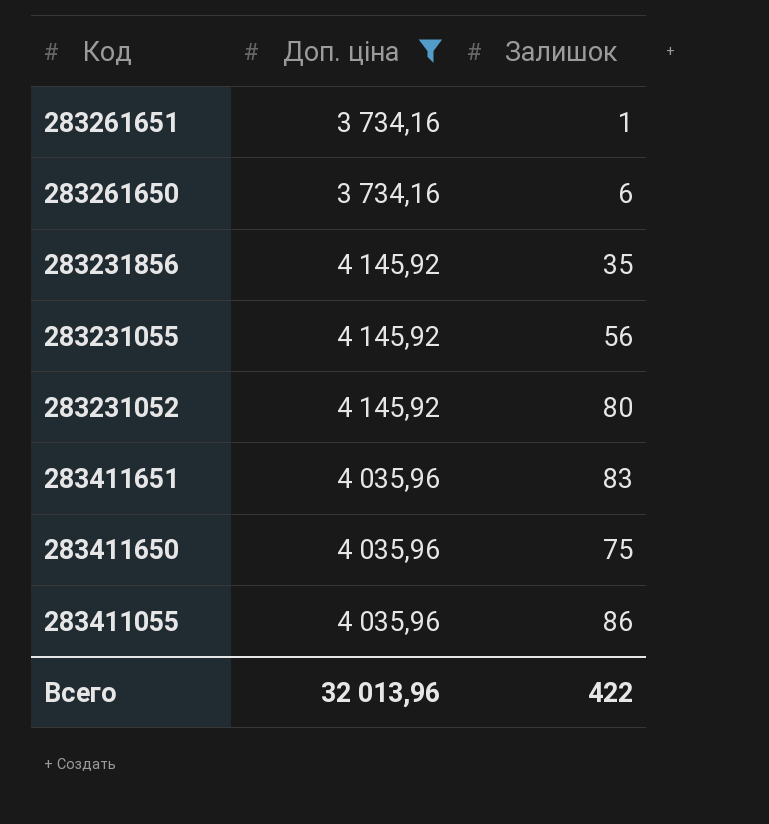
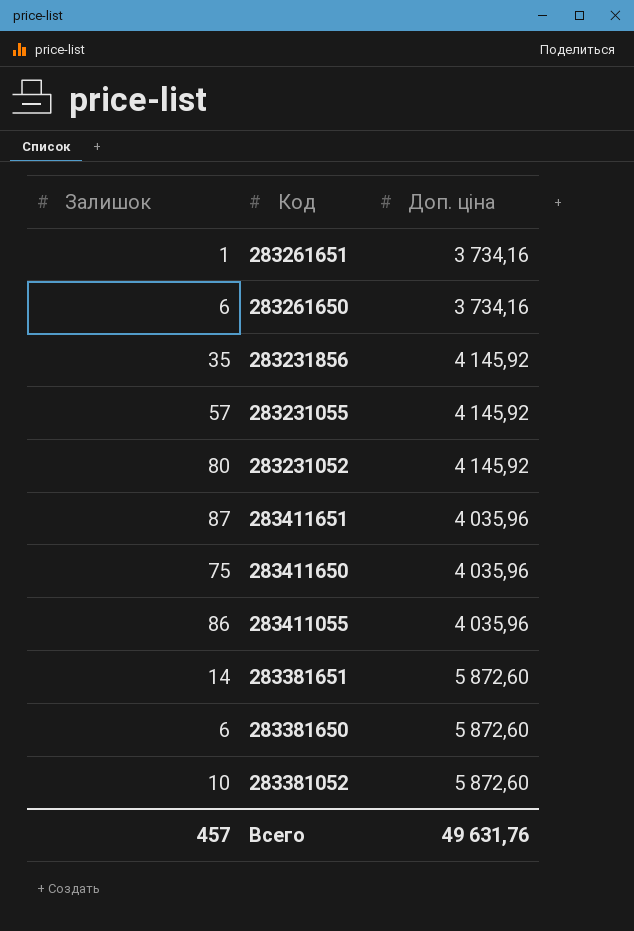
filter: Доп. ціна != 5 872,60 -> none
column Залишок | position: 3 -> 1
283231055 | Залишок: 56 -> 57
283411651 | Залишок: 83 -> 87
Всего | Залишок: 422 -> 457
Всего | Доп. ціна: 32 013,96 -> 49 631,76

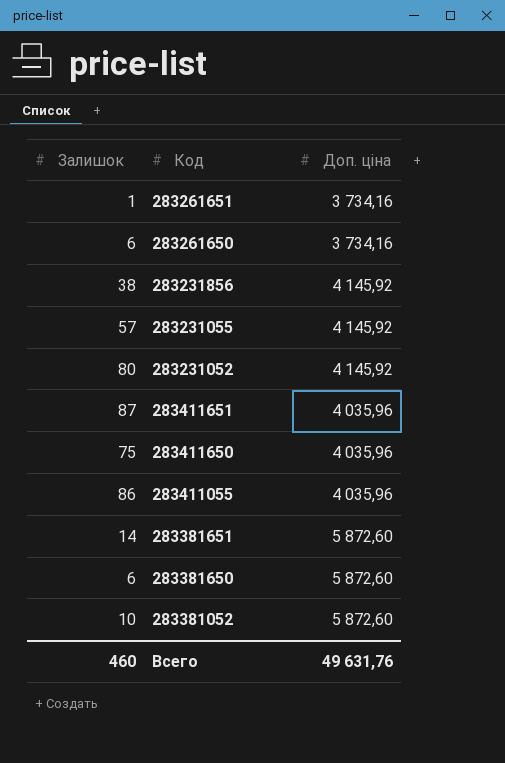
283231856 | Залишок: 35 -> 38
Всего | Залишок: 457 -> 460

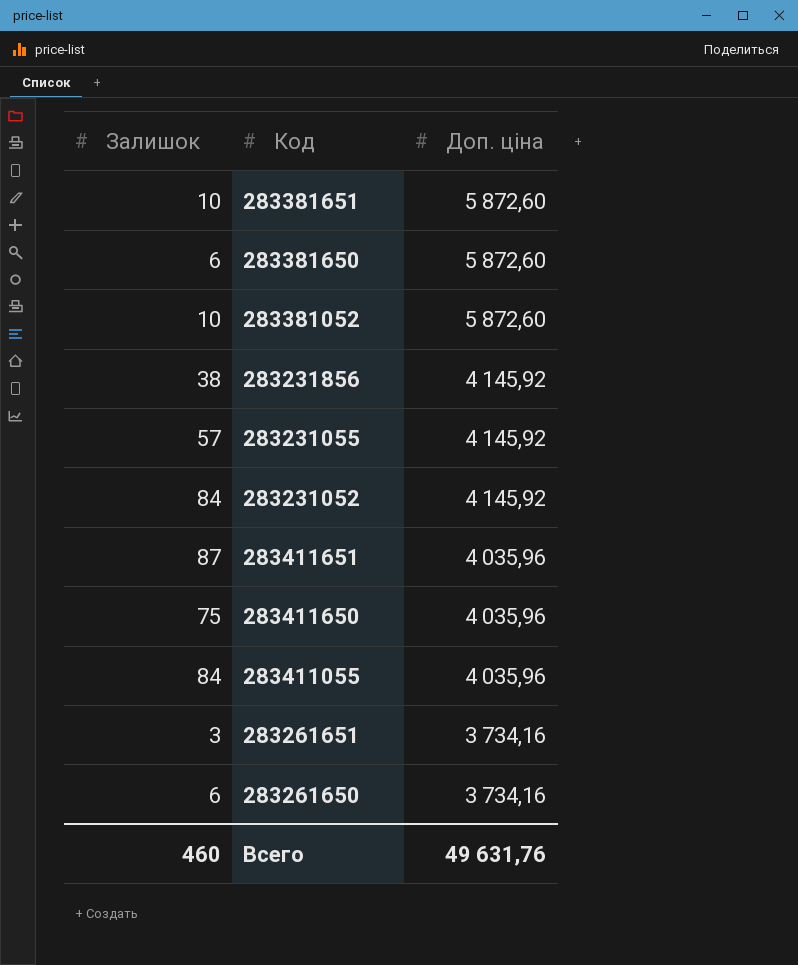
row order: none -> Доп. ціна descending
283381651 | Залишок: 14 -> 10
283231052 | Залишок: 80 -> 84
283411055 | Залишок: 86 -> 84
283261651 | Залишок: 1 -> 3

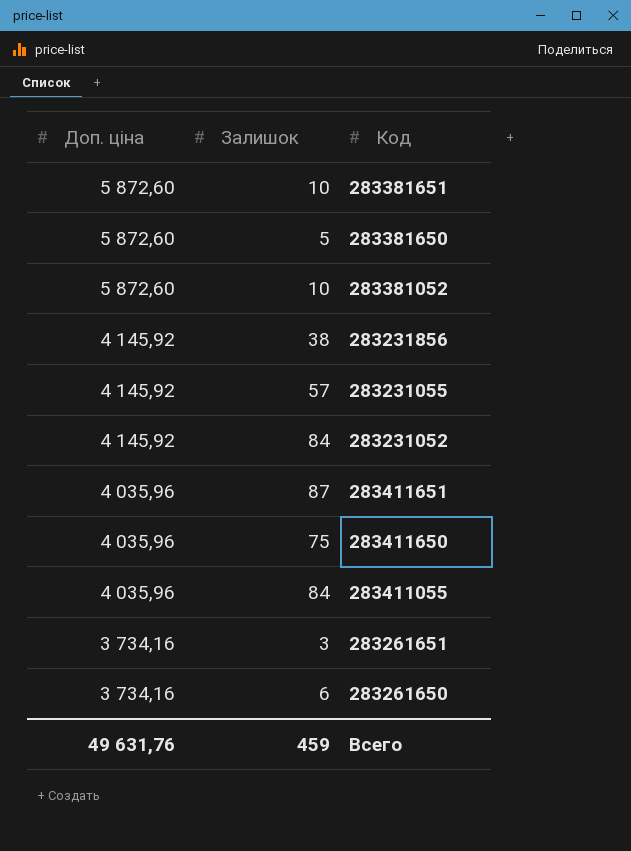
column Доп. ціна | position: 3 -> 1
283381650 | Залишок: 6 -> 5
Всего | Залишок: 460 -> 459

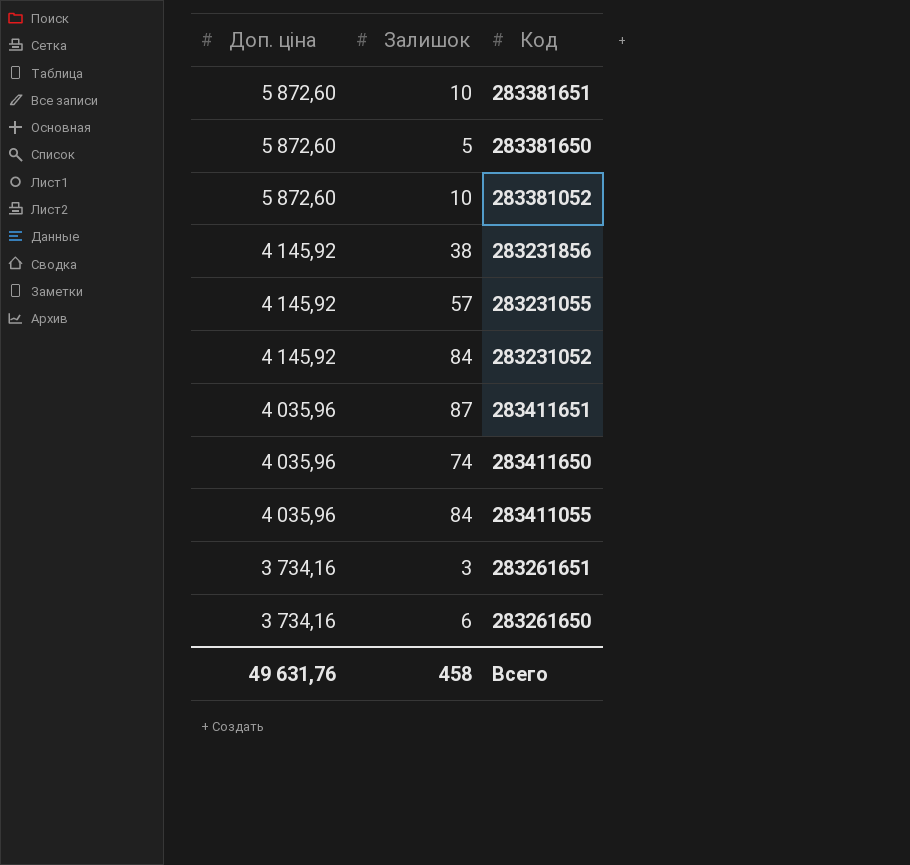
283411650 | Залишок: 75 -> 74
Всего | Залишок: 459 -> 458

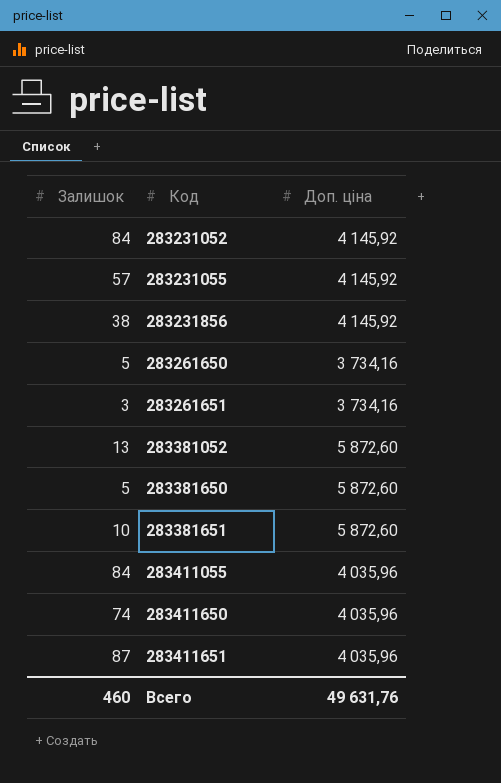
row order: Доп. ціна descending -> Код ascending
column Доп. ціна | position: 1 -> 3
283261650 | Залишок: 6 -> 5
283381052 | Залишок: 10 -> 13
Всего | Залишок: 458 -> 460

